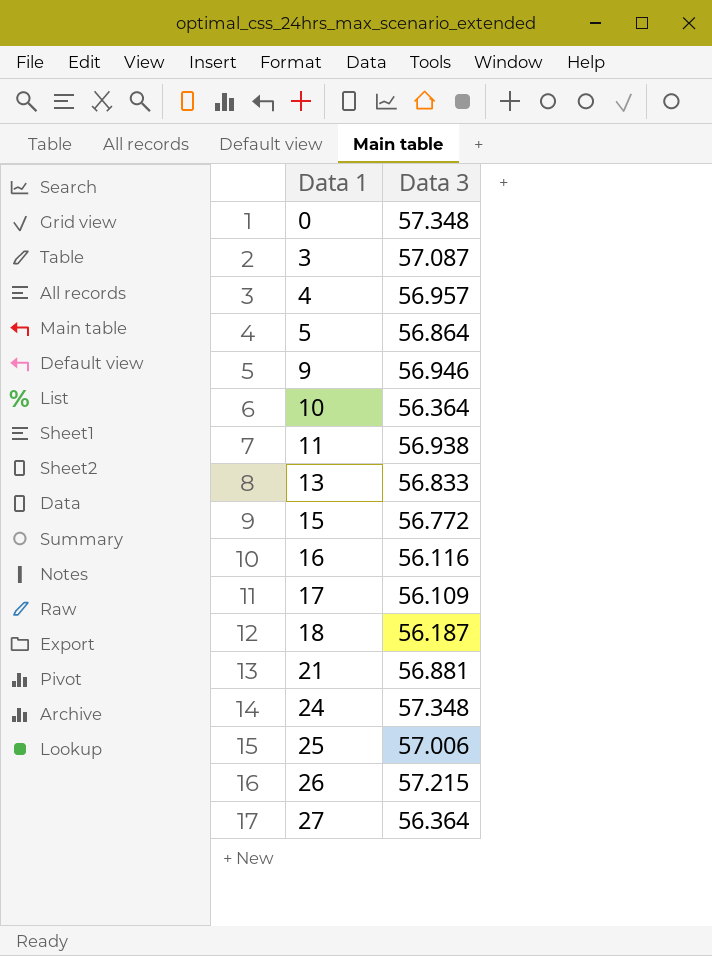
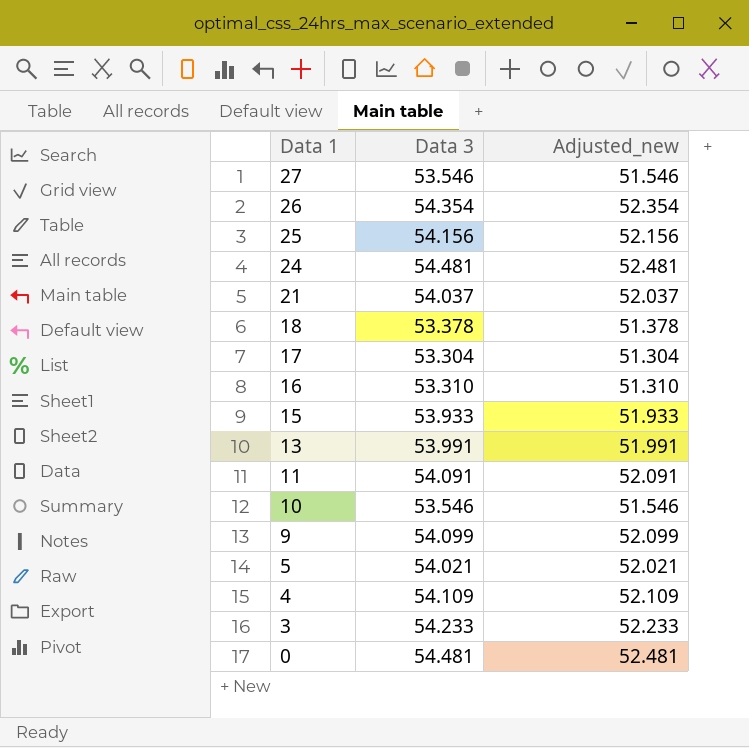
row order: Data 1 ascending -> Data 1 descending
column Adjusted_new | formula: none -> [Data 3] - 2
27 | Data 3: 56.364 -> 53.546
26 | Data 3: 57.215 -> 54.354
25 | Data 3: 57.006 -> 54.156
24 | Data 3: 57.348 -> 54.481
21 | Data 3: 56.881 -> 54.037
18 | Data 3: 56.187 -> 53.378
17 | Data 3: 56.109 -> 53.304
16 | Data 3: 56.116 -> 53.310
15 | Data 3: 56.772 -> 53.933
13 | Data 3: 56.833 -> 53.991
11 | Data 3: 56.938 -> 54.091
10 | Data 3: 56.364 -> 53.546
9 | Data 3: 56.946 -> 54.099
5 | Data 3: 56.864 -> 54.021
4 | Data 3: 56.957 -> 54.109
3 | Data 3: 57.087 -> 54.233
0 | Data 3: 57.348 -> 54.481

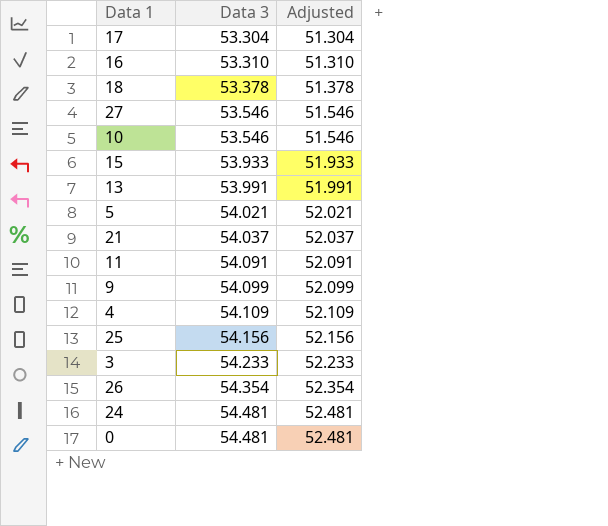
row order: Data 1 descending -> Data 3 ascending
column name: Adjusted_new -> Adjusted

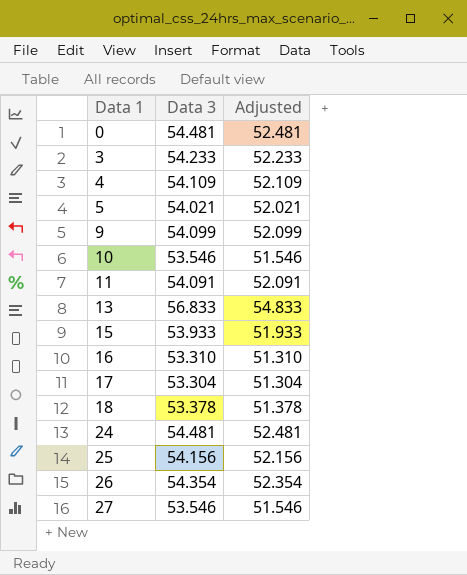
row order: Data 3 ascending -> Data 1 ascending
row 21: 54.037 | 52.037 -> none
13 | Data 3: 53.991 -> 56.833
13 | Adjusted: 51.991 -> 54.833

